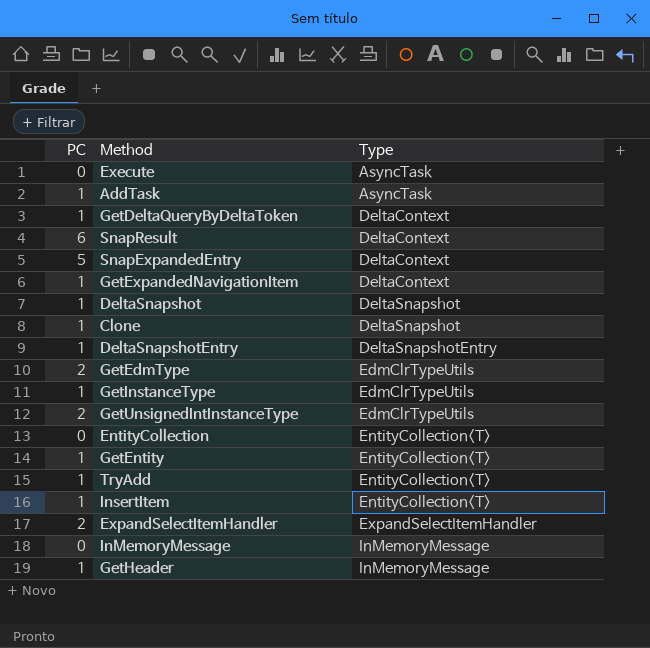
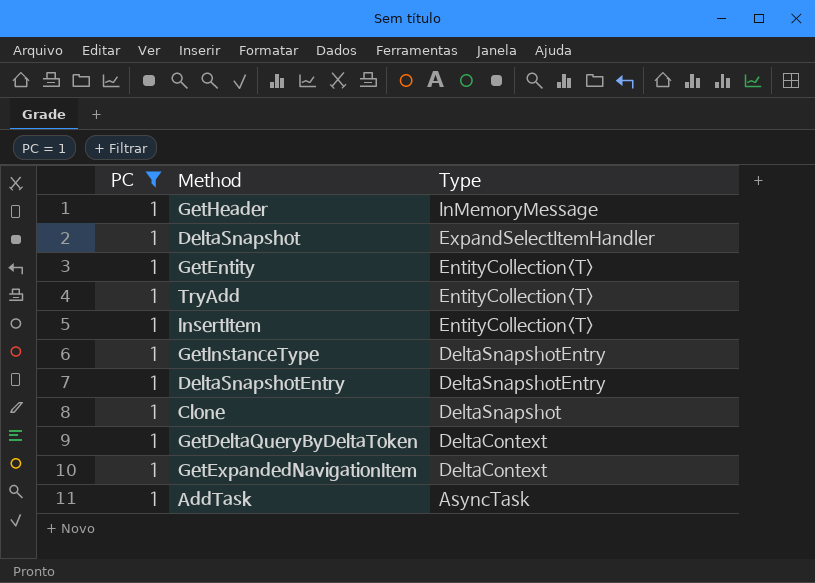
filter: none -> PC = 1
row order: Type ascending -> Type descending
DeltaSnapshot | Type: DeltaSnapshot -> ExpandSelectItemHandler
GetInstanceType | Type: EdmClrTypeUtils -> DeltaSnapshotEntry

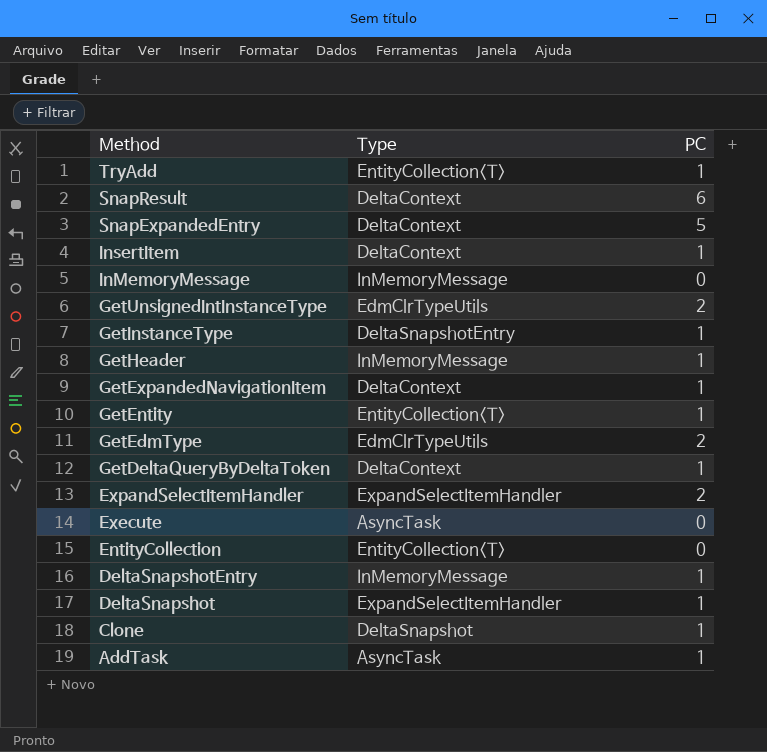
filter: PC = 1 -> none
row order: Type descending -> Method descending
column PC | position: 1 -> 3
InsertItem | Type: EntityCollection<T> -> DeltaContext
DeltaSnapshotEntry | Type: DeltaSnapshotEntry -> InMemoryMessage

